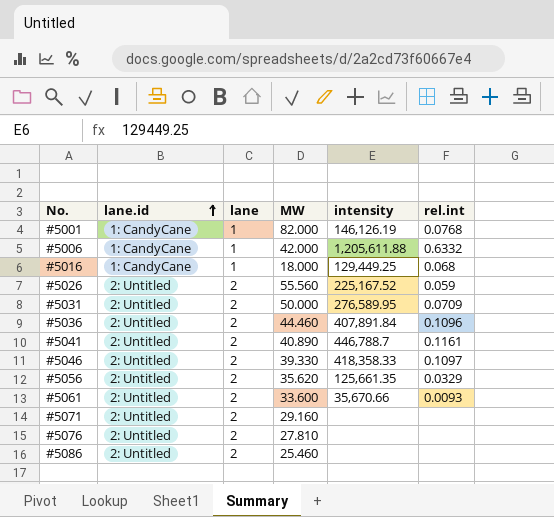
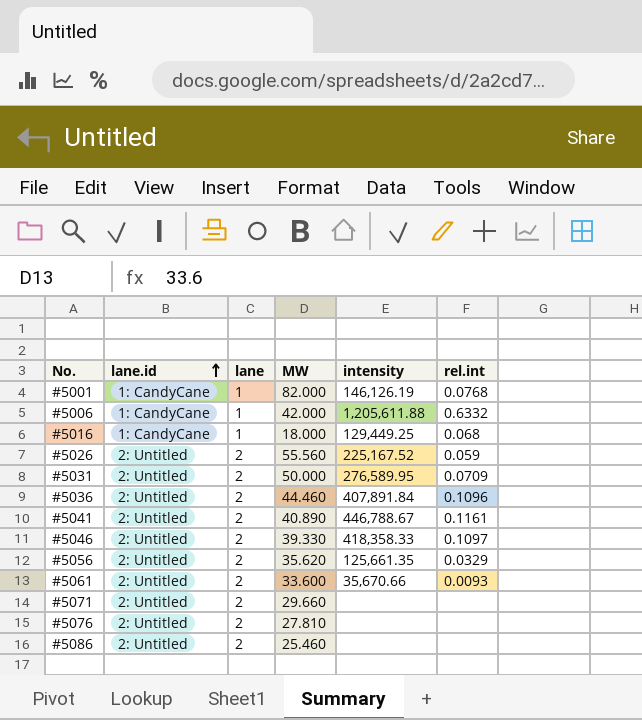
#5041 | intensity: 446,788.7 -> 446,788.67
#5071 | MW: 29.160 -> 29.660

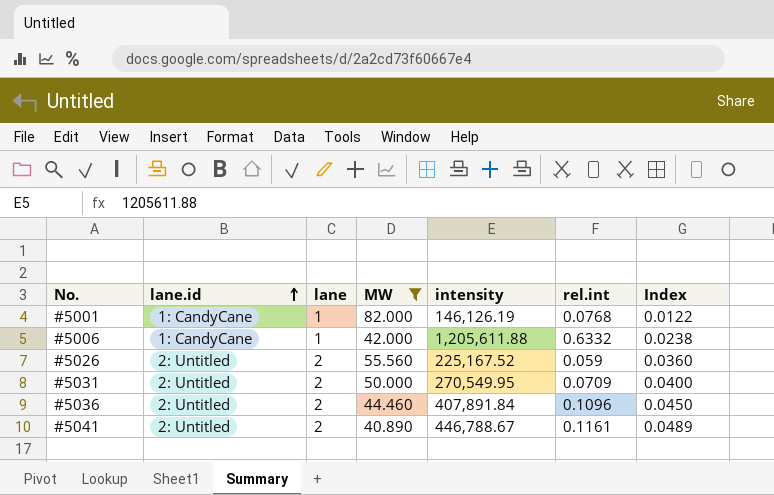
filter: none -> MW >= 40.890
column Index | formula: none -> [lane] / [MW]
#5031 | intensity: 276,589.95 -> 270,549.95

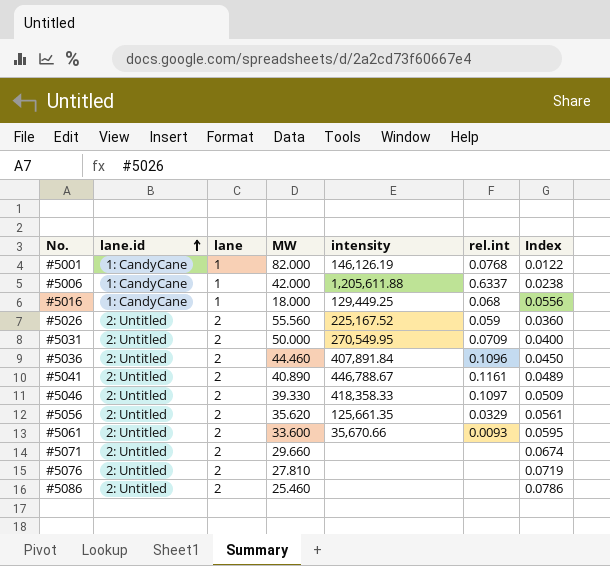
filter: MW >= 40.890 -> none
#5006 | rel.int: 0.6332 -> 0.6337

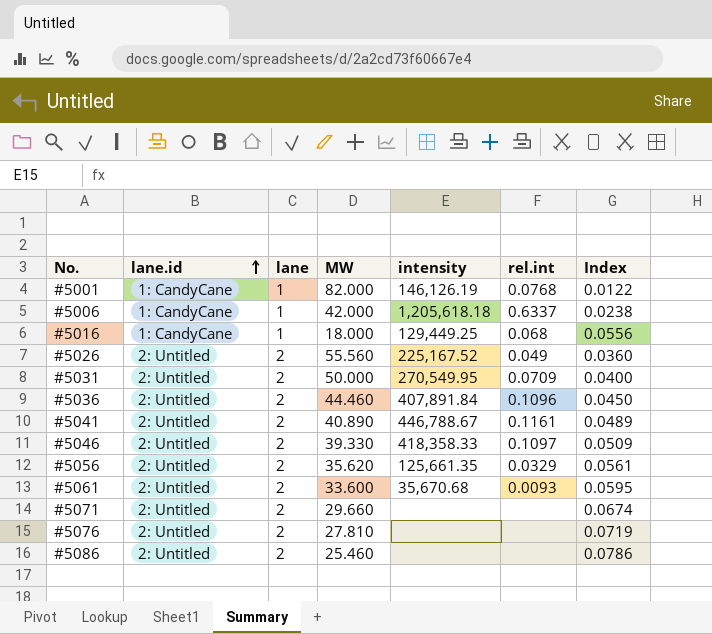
#5006 | intensity: 1,205,611.88 -> 1,205,618.18
#5026 | rel.int: 0.059 -> 0.049
#5061 | intensity: 35,670.66 -> 35,670.68

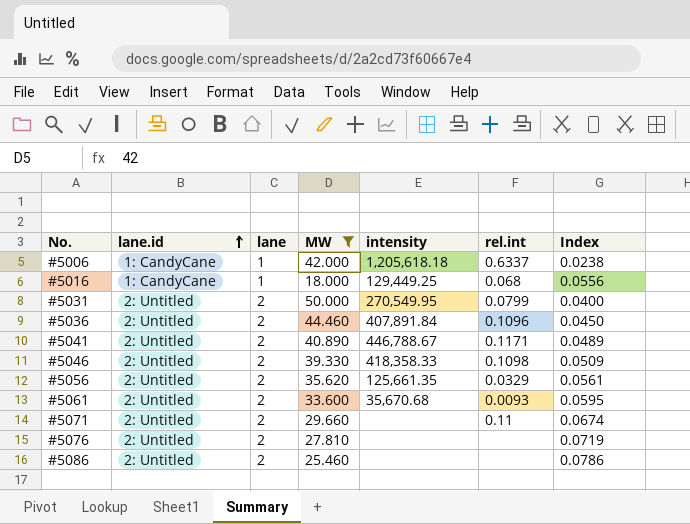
filter: none -> MW <= 50.000
#5031 | rel.int: 0.0709 -> 0.0799
#5041 | rel.int: 0.1161 -> 0.1171
#5046 | rel.int: 0.1097 -> 0.1098
#5071 | rel.int: none -> 0.11

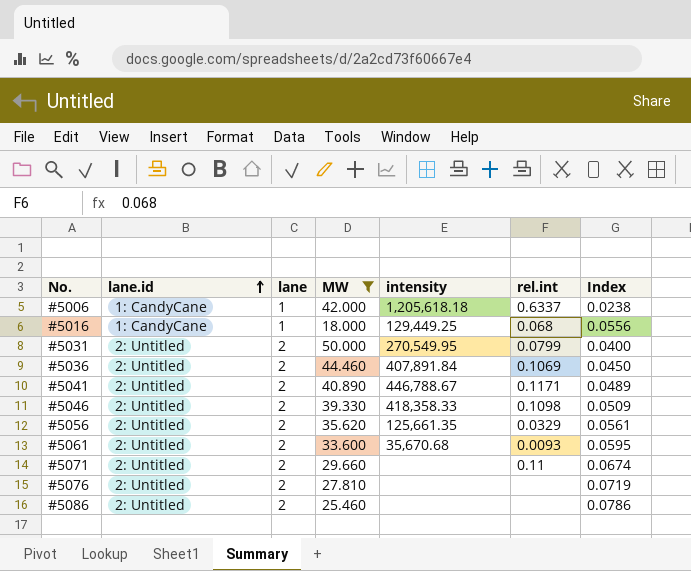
#5036 | rel.int: 0.1096 -> 0.1069

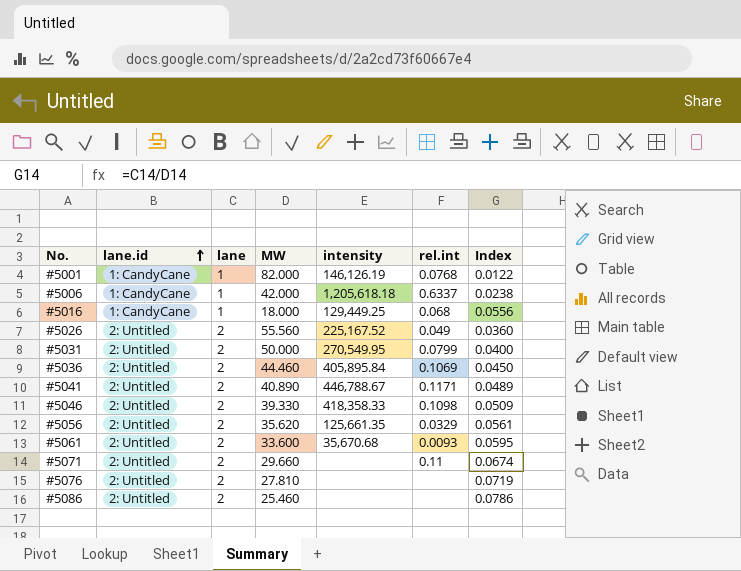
filter: MW <= 50.000 -> none
#5036 | intensity: 407,891.84 -> 405,895.84

